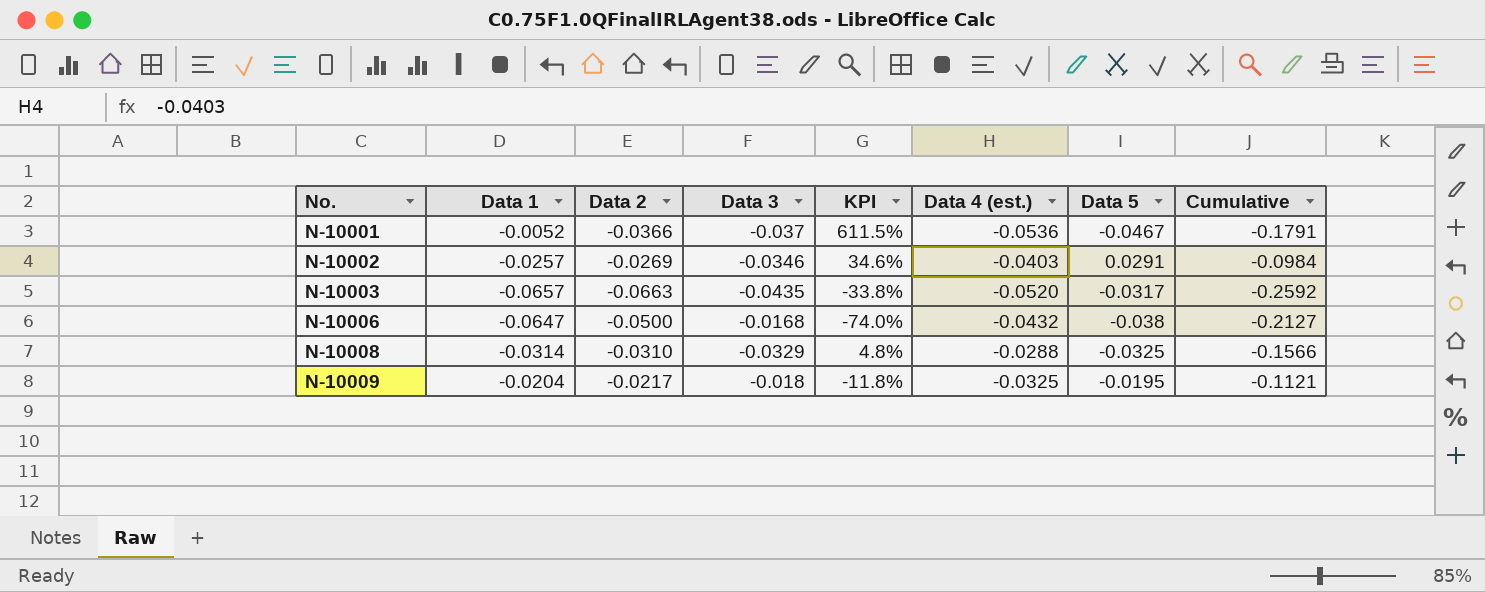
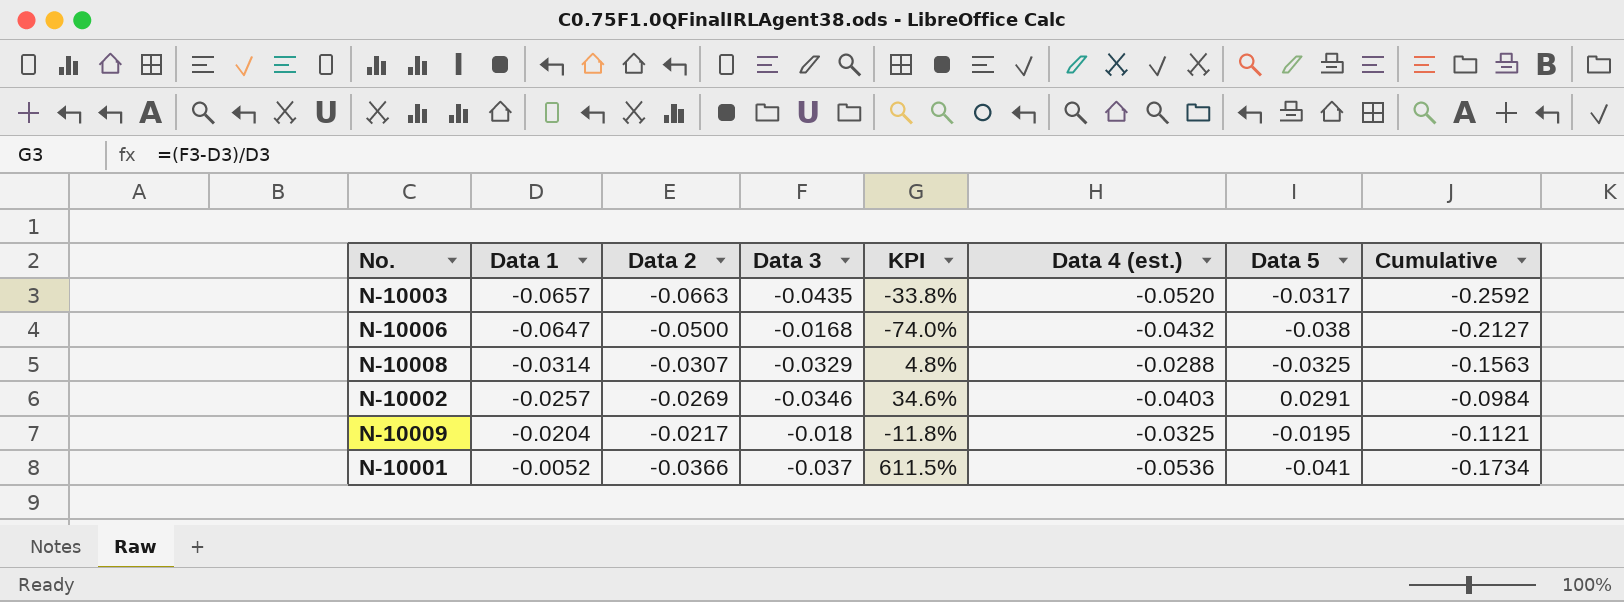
row order: No. ascending -> Data 1 ascending
N-10008 | Data 2: -0.0310 -> -0.0307
N-10008 | Cumulative: -0.1566 -> -0.1563
N-10001 | Data 5: -0.0467 -> -0.041
N-10001 | Cumulative: -0.1791 -> -0.1734

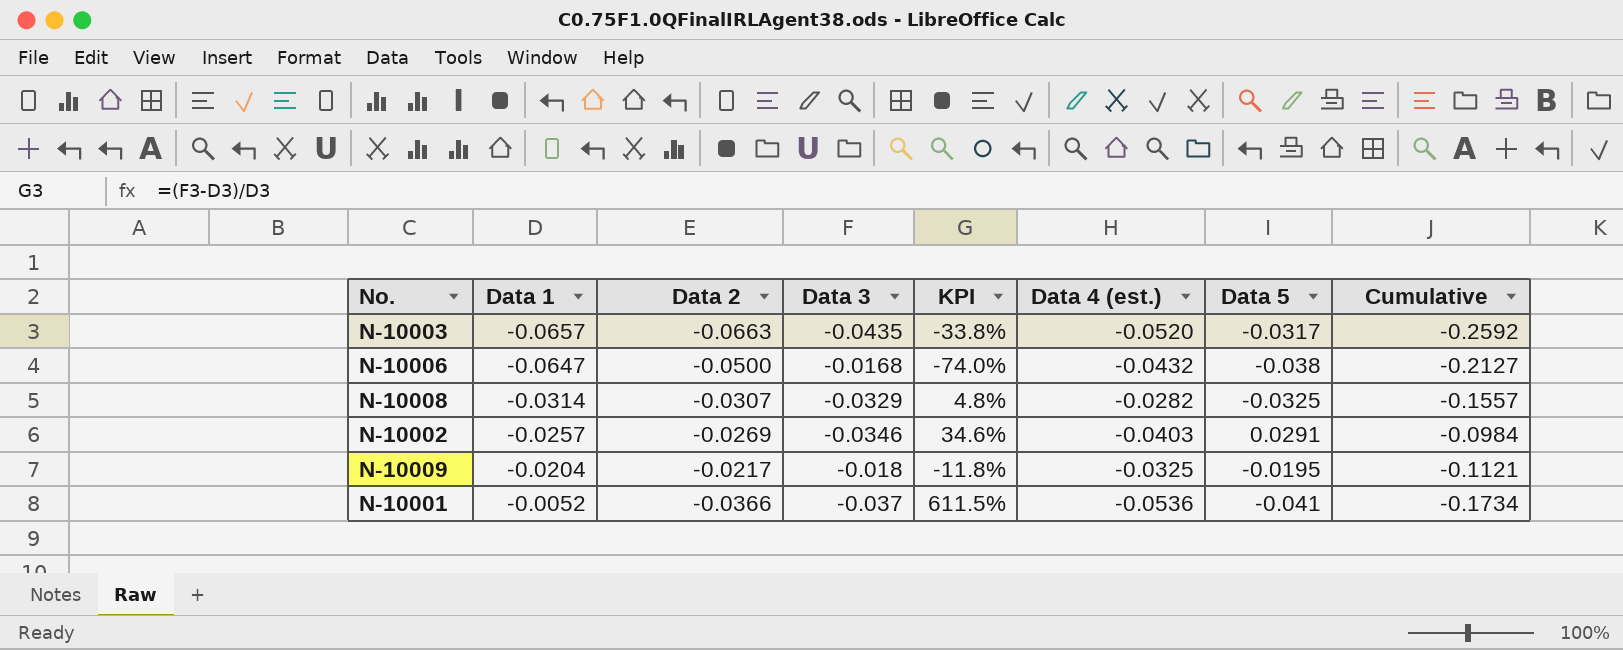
N-10008 | Data 4 (est.): -0.0288 -> -0.0282
N-10008 | Cumulative: -0.1563 -> -0.1557

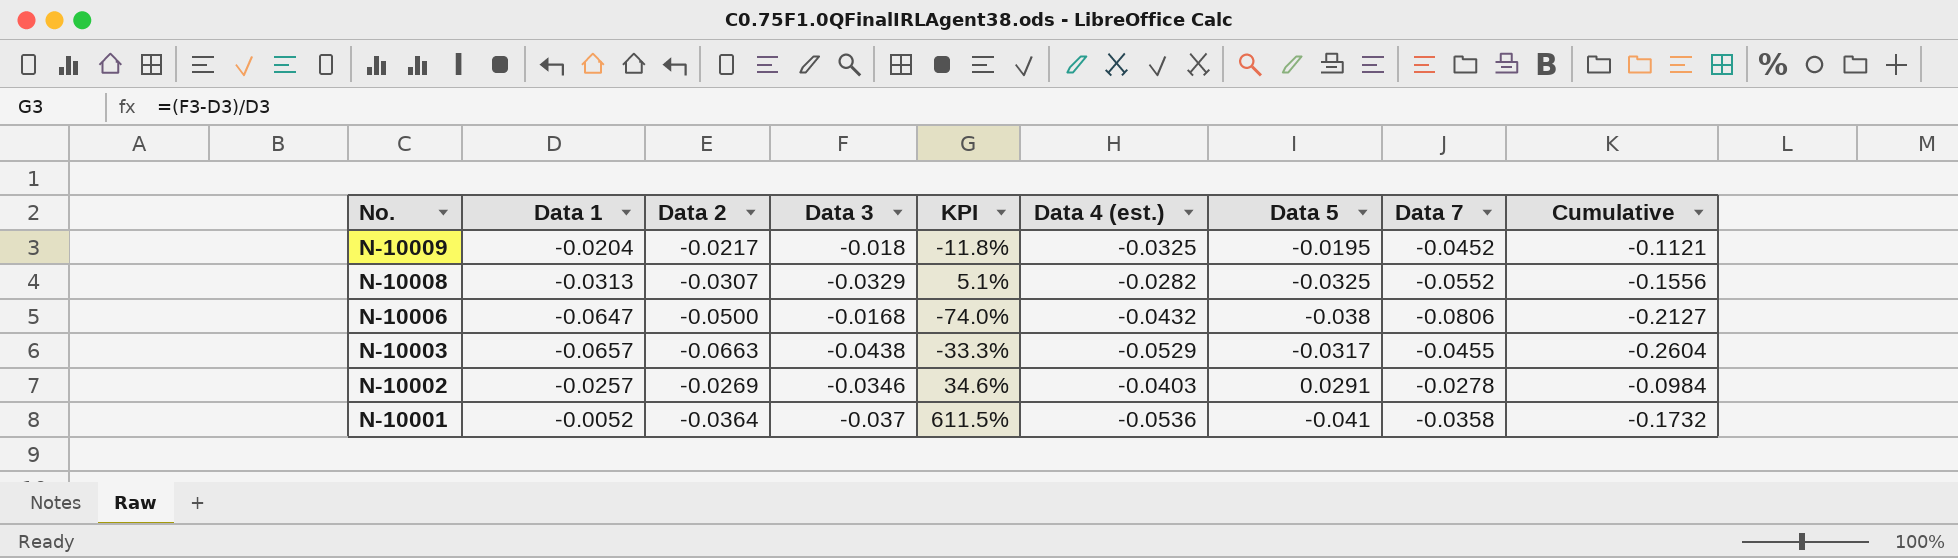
row order: Data 1 ascending -> No. descending
column Data 7 | position: none -> 8
N-10008 | Data 1: -0.0314 -> -0.0313
N-10008 | KPI: 4.8% -> 5.1%
N-10008 | Cumulative: -0.1557 -> -0.1556
N-10003 | Data 3: -0.0435 -> -0.0438
N-10003 | KPI: -33.8% -> -33.3%
N-10003 | Data 4 (est.): -0.0520 -> -0.0529
N-10003 | Cumulative: -0.2592 -> -0.2604
N-10001 | Data 2: -0.0366 -> -0.0364
N-10001 | Cumulative: -0.1734 -> -0.1732

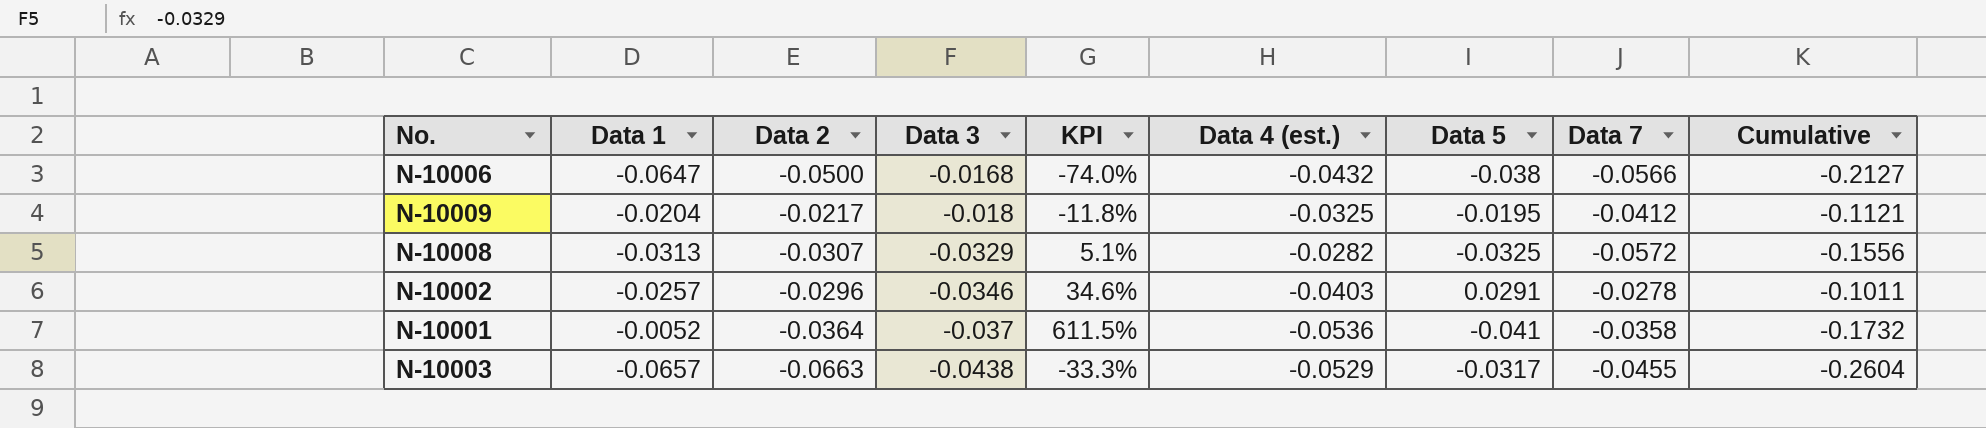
row order: No. descending -> Data 3 descending
N-10006 | Data 7: -0.0806 -> -0.0566
N-10009 | Data 7: -0.0452 -> -0.0412
N-10008 | Data 7: -0.0552 -> -0.0572
N-10002 | Data 2: -0.0269 -> -0.0296
N-10002 | Cumulative: -0.0984 -> -0.1011

